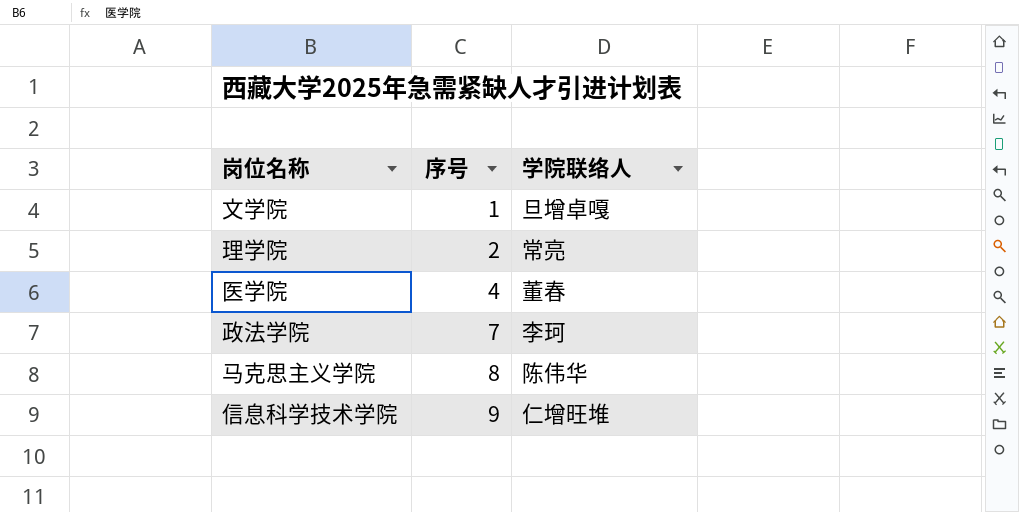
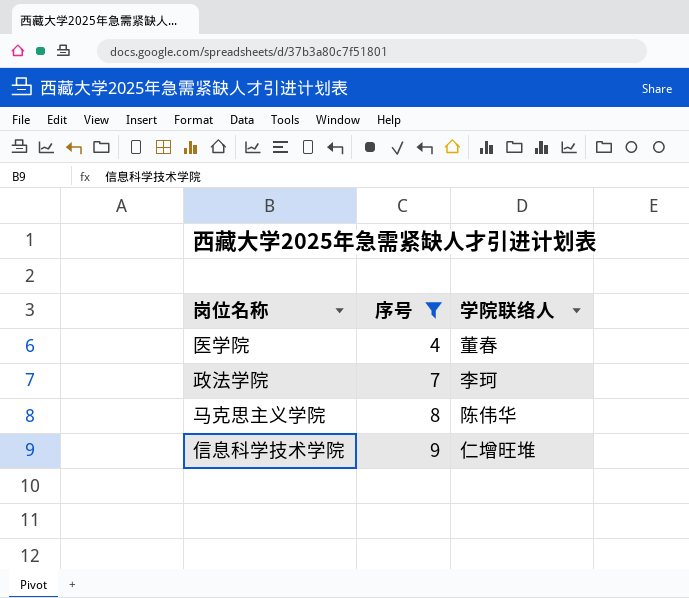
filter: none -> 序号 >= 4

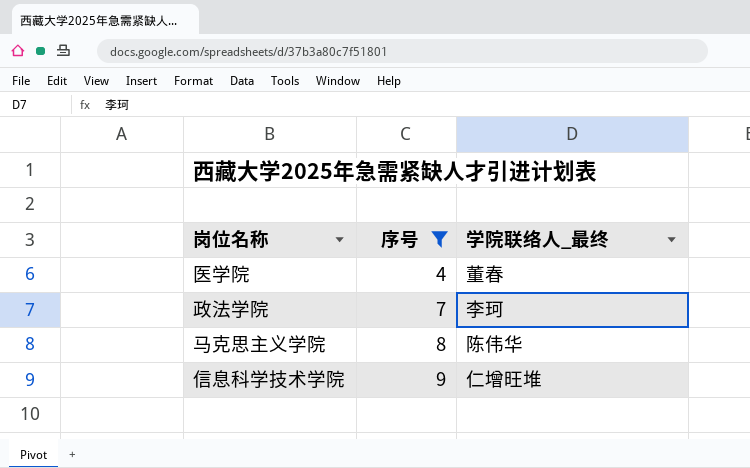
column name: 学院联络人 -> 学院联络人_最终

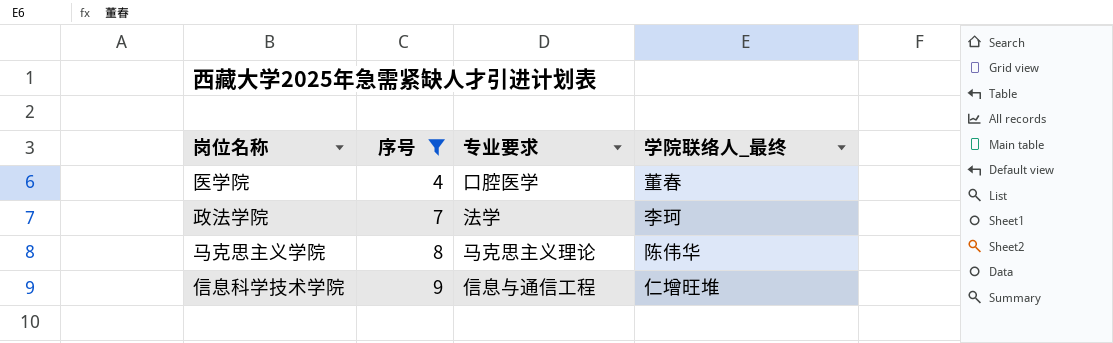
column 专业要求 | position: none -> 3

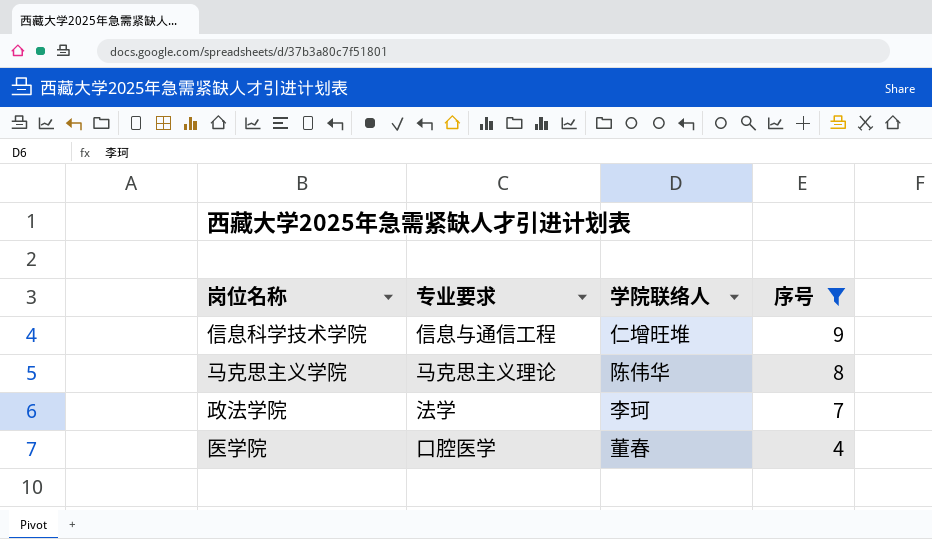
row order: 序号 ascending -> 序号 descending
column name: 学院联络人_最终 -> 学院联络人
column 序号 | position: 2 -> 4

